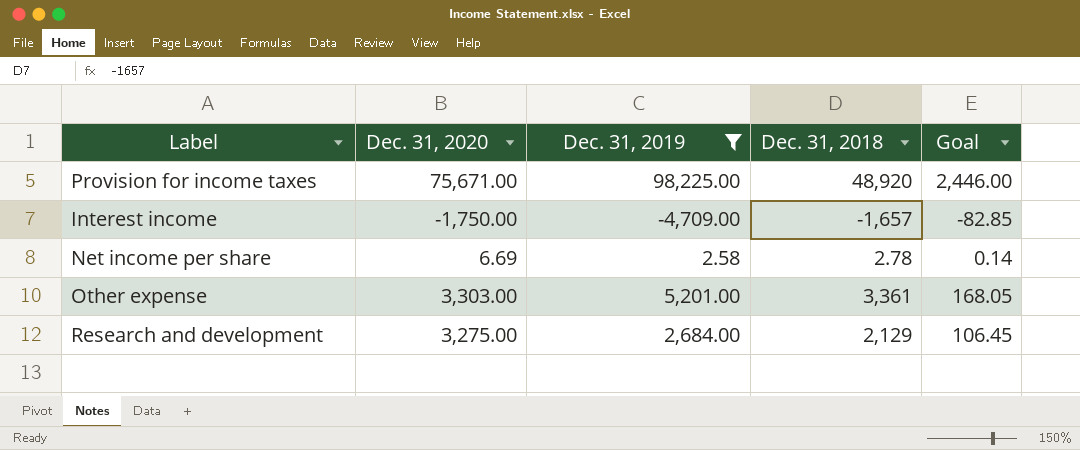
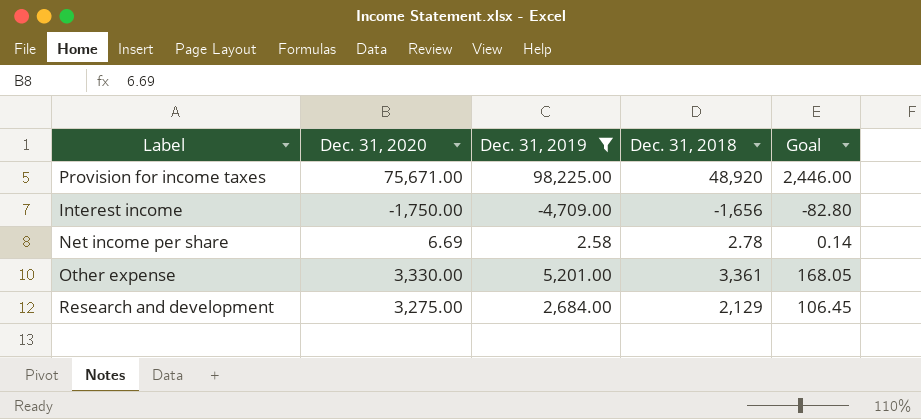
Interest income | Dec. 31, 2018: -1,657 -> -1,656
Interest income | Goal: -82.85 -> -82.80
Other expense | Dec. 31, 2020: 3,303.00 -> 3,330.00

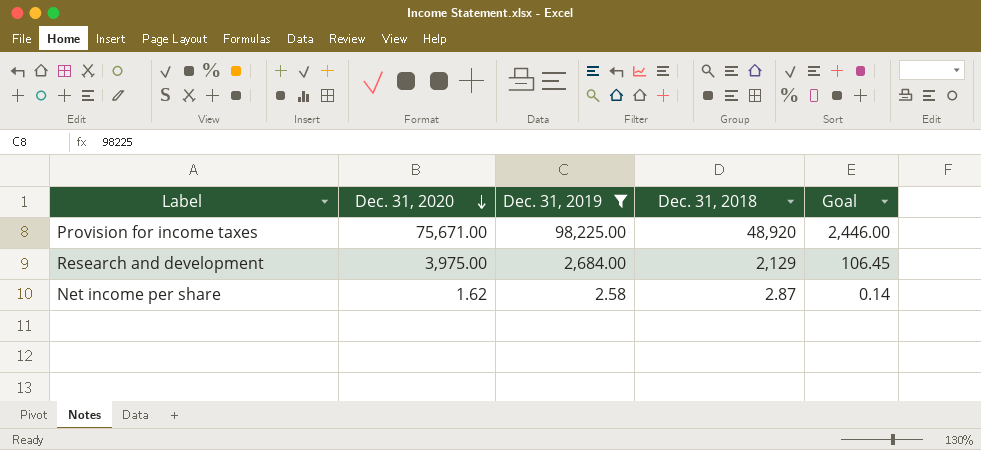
row order: none -> Dec. 31, 2020 descending
row Interest income: -1,750.00 | -4,709.00 | -1,656 | -82.80 -> none
row Other expense: 3,330.00 | 5,201.00 | 3,361 | 168.05 -> none
Research and development | Dec. 31, 2020: 3,275.00 -> 3,975.00
Net income per share | Dec. 31, 2020: 6.69 -> 1.62
Net income per share | Dec. 31, 2018: 2.78 -> 2.87

